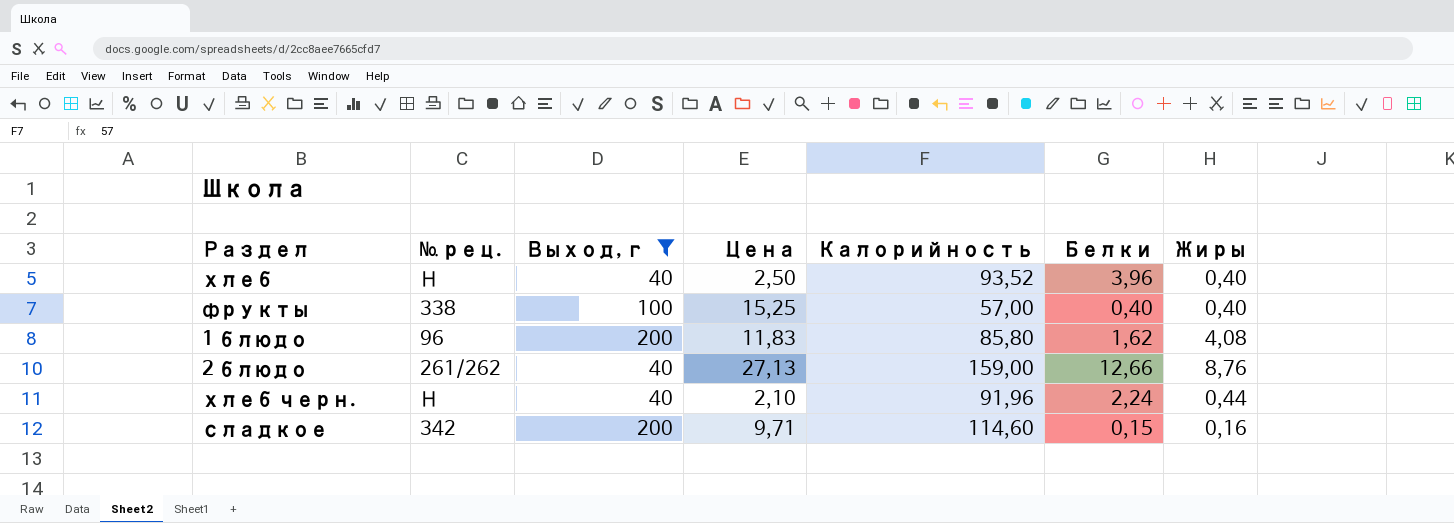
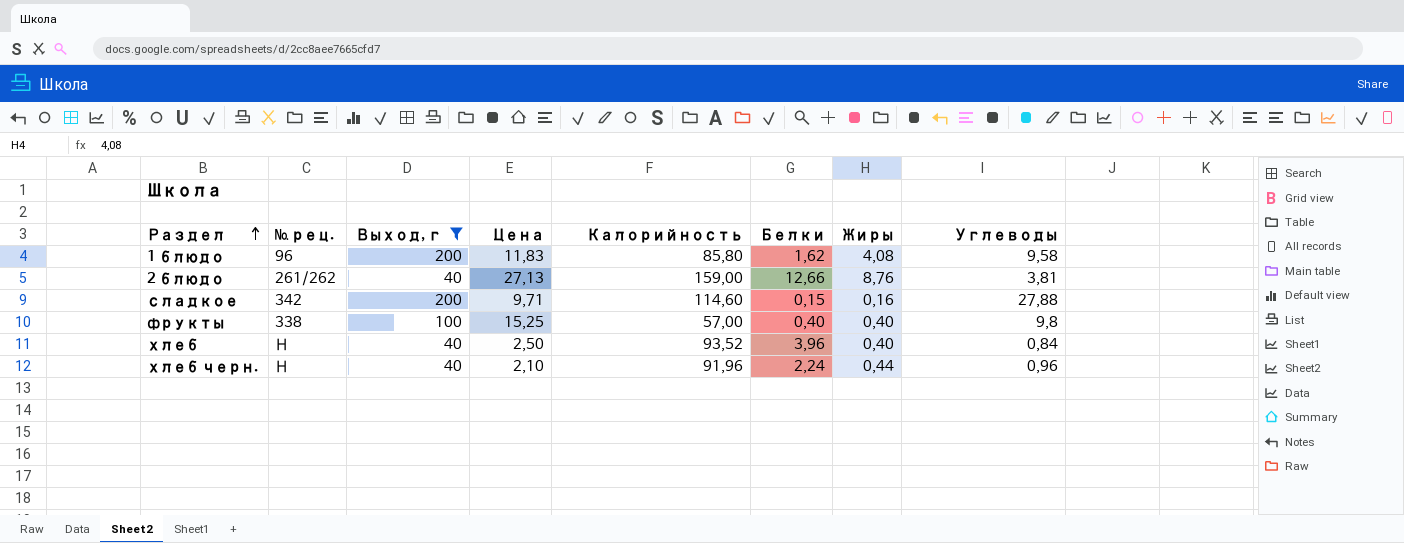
row order: none -> Раздел ascending
column Углеводы | position: none -> 8

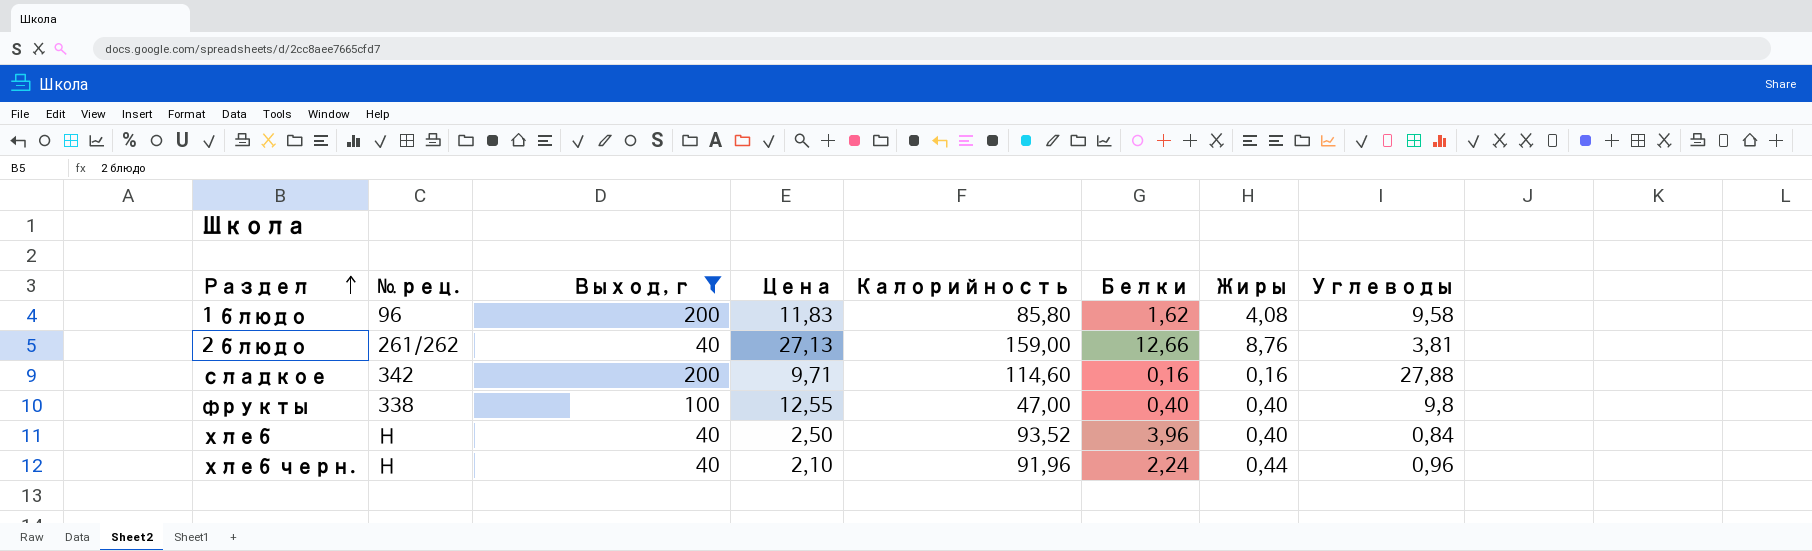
сладкое | Белки: 0,15 -> 0,16
фрукты | Цена: 15,25 -> 12,55
фрукты | Калорийность: 57,00 -> 47,00

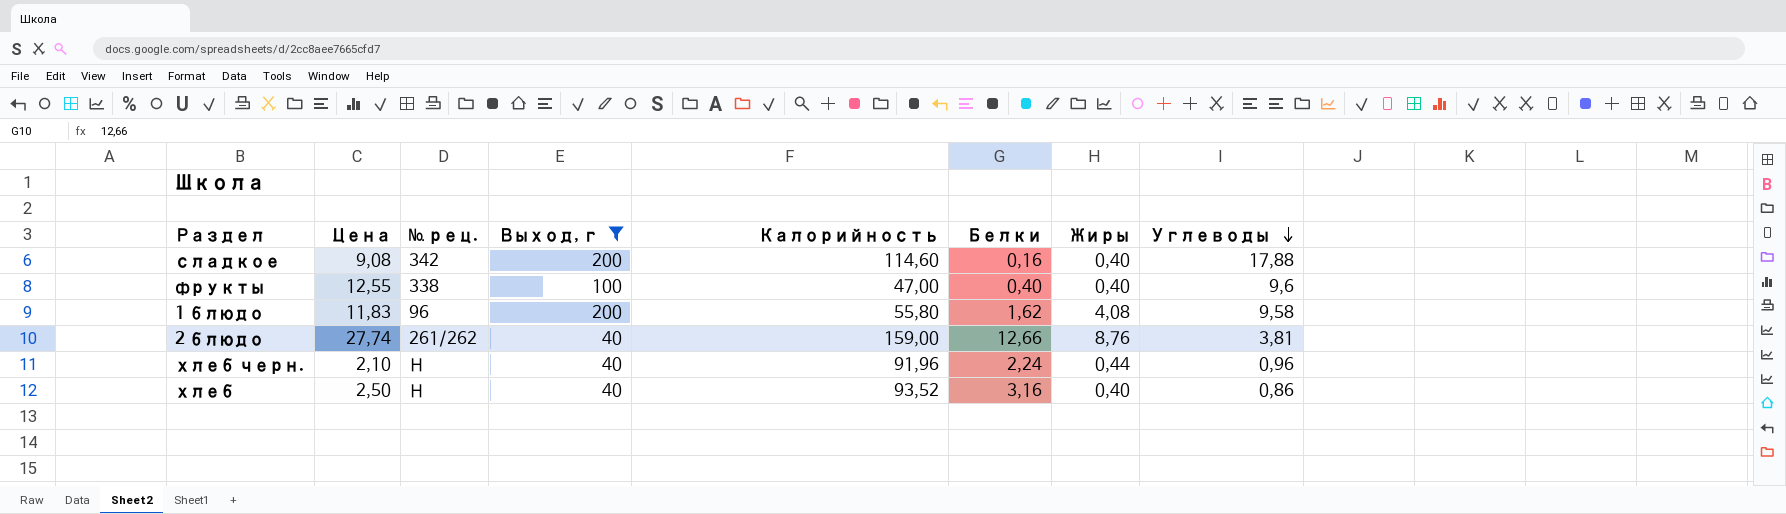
row order: Раздел ascending -> Углеводы descending
column Цена | position: 4 -> 2
сладкое | Цена: 9,71 -> 9,08
сладкое | Жиры: 0,16 -> 0,40
сладкое | Углеводы: 27,88 -> 17,88
фрукты | Углеводы: 9,8 -> 9,6
1 блюдо | Калорийность: 85,80 -> 55,80
2 блюдо | Цена: 27,13 -> 27,74
хлеб | Белки: 3,96 -> 3,16
хлеб | Углеводы: 0,84 -> 0,86

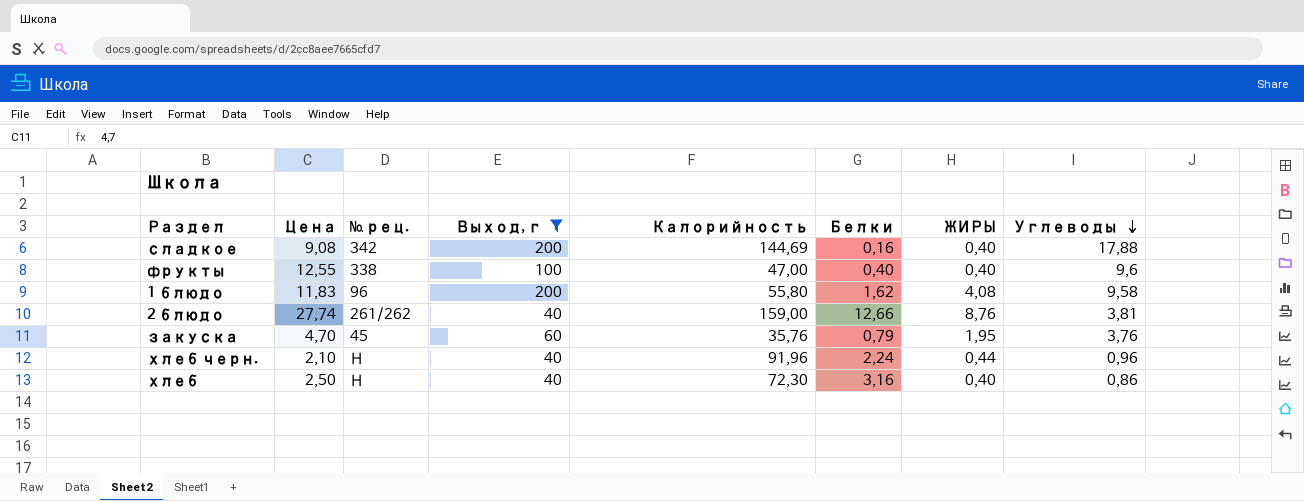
column name: Жиры -> ЖИРЫ
сладкое | Калорийность: 114,60 -> 144,69
row закуска: none -> 4,70 | 45 | 60 | 35,76 | 0,79 | 1,95 | 3,76
хлеб | Калорийность: 93,52 -> 72,30

